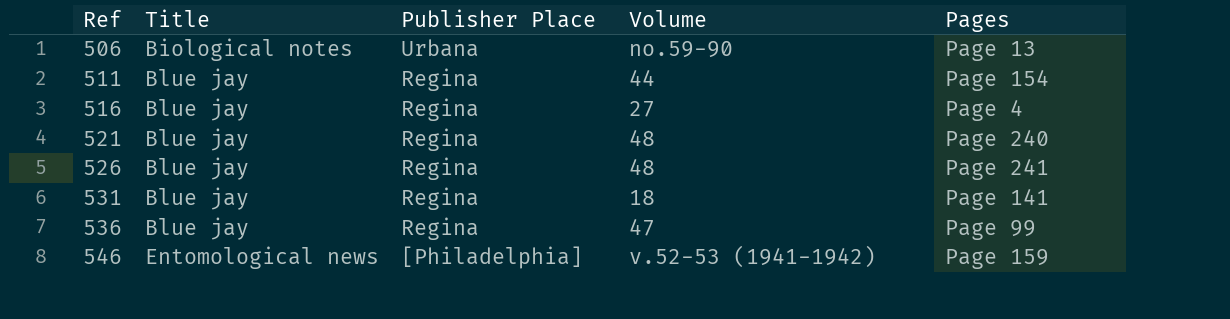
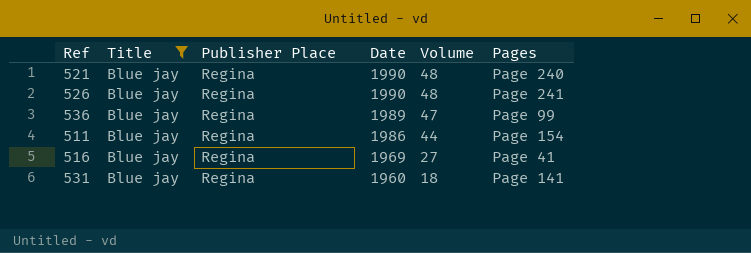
filter: none -> Title = Blue jay
row order: Ref ascending -> Date descending
column Date | position: none -> 4
516 | Pages: Page 4 -> Page 41

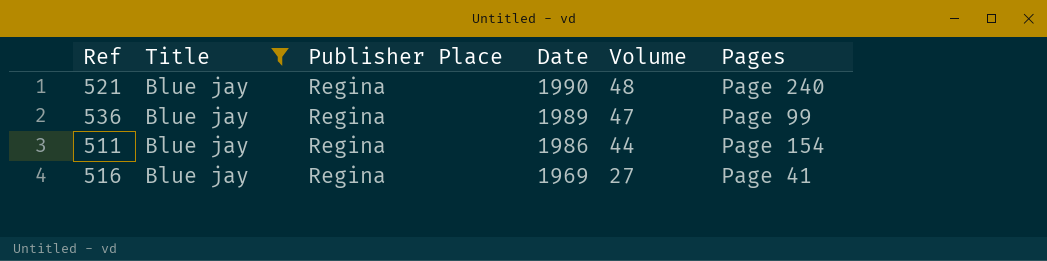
row 526: Blue jay | Regina | 1990 | 48 | Page 241 -> none
row 531: Blue jay | Regina | 1960 | 18 | Page 141 -> none

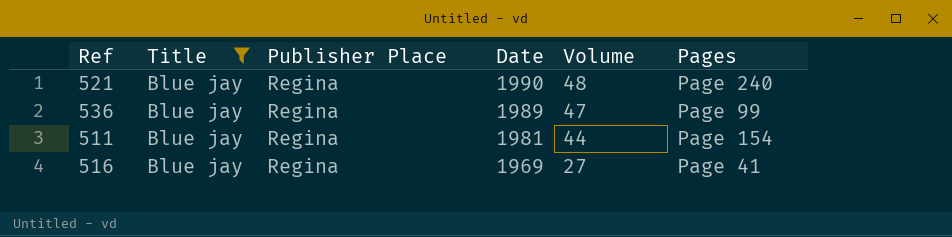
511 | Date: 1986 -> 1981

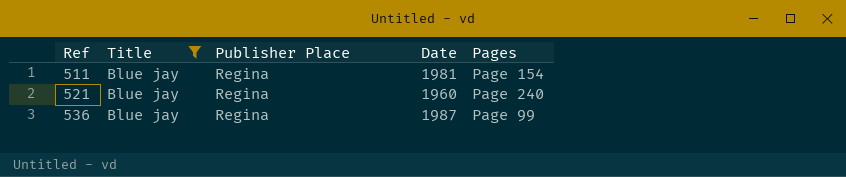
row order: Date descending -> Ref ascending
column Volume | position: 5 -> none
row 516: Blue jay | Regina | 1969 | 27 | Page 41 -> none
521 | Date: 1990 -> 1960
536 | Date: 1989 -> 1987

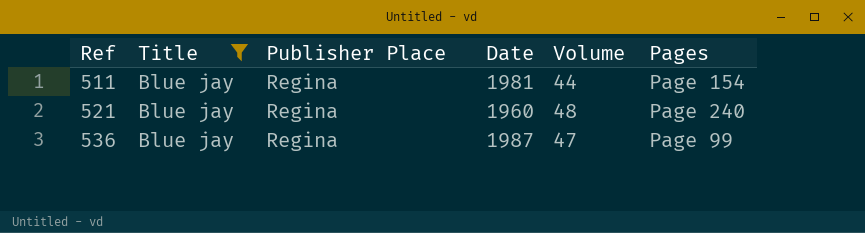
column Volume | position: none -> 5

